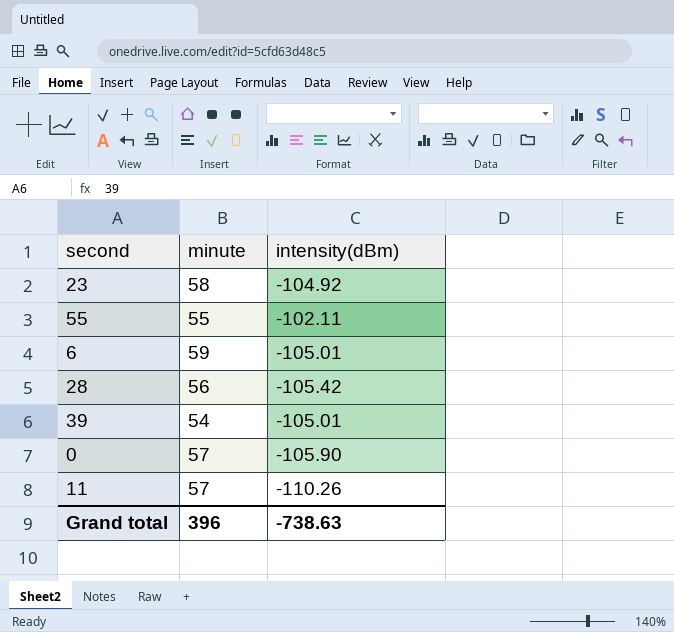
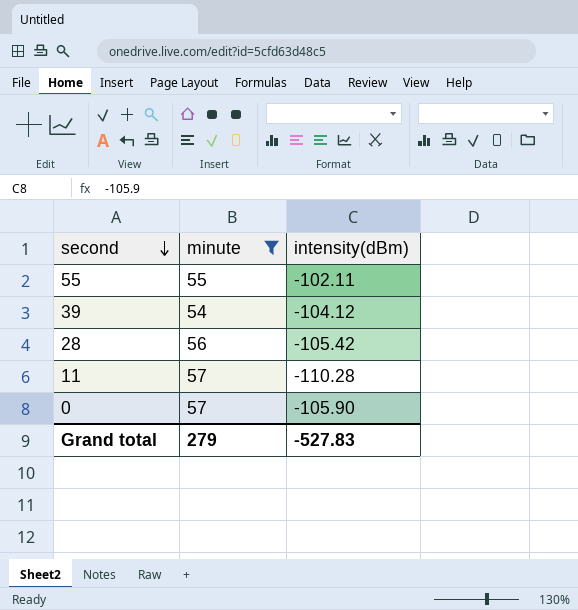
filter: none -> minute <= 57
row order: none -> second descending
39 | intensity(dBm): -105.01 -> -104.12
11 | intensity(dBm): -110.26 -> -110.28
Grand total | minute: 396 -> 279
Grand total | intensity(dBm): -738.63 -> -527.83

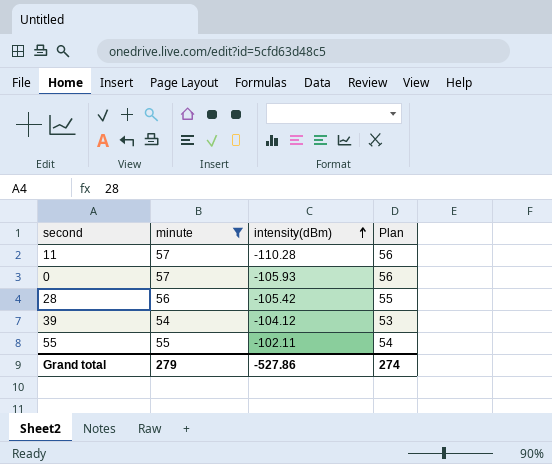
row order: second descending -> intensity(dBm) ascending
column Plan | formula: none -> [minute] - 1
0 | intensity(dBm): -105.90 -> -105.93
Grand total | intensity(dBm): -527.83 -> -527.86

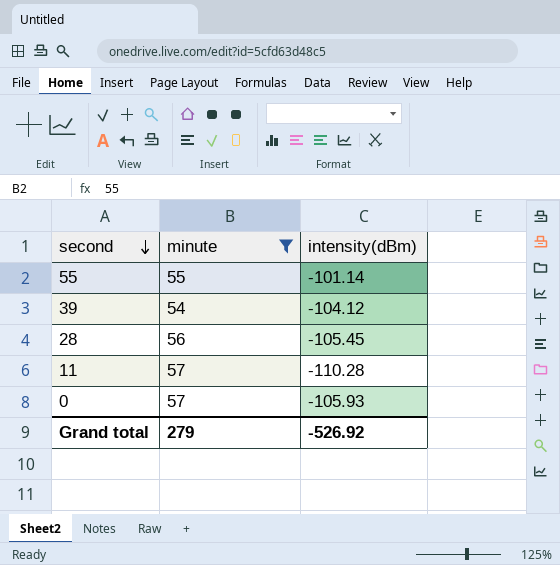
row order: intensity(dBm) ascending -> second descending
column Plan | formula: [minute] - 1 -> none
55 | intensity(dBm): -102.11 -> -101.14
28 | intensity(dBm): -105.42 -> -105.45
Grand total | intensity(dBm): -527.86 -> -526.92

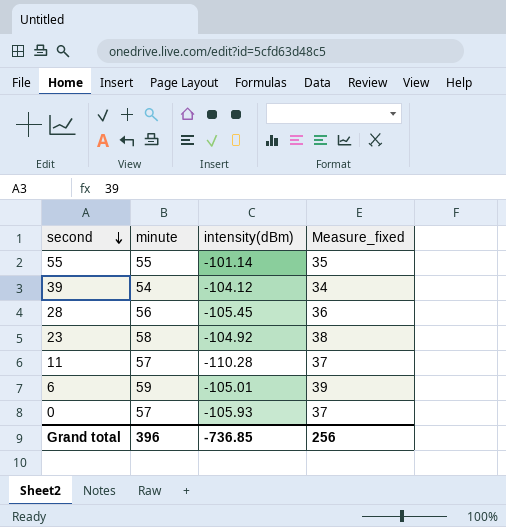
filter: minute <= 57 -> none
column Measure_fixed | formula: none -> [minute] - 20
Grand total | minute: 279 -> 396
Grand total | intensity(dBm): -526.92 -> -736.85

